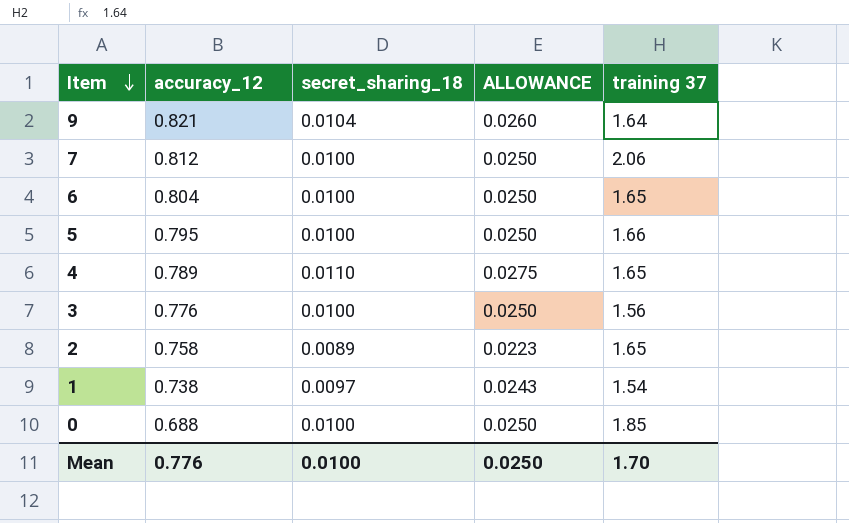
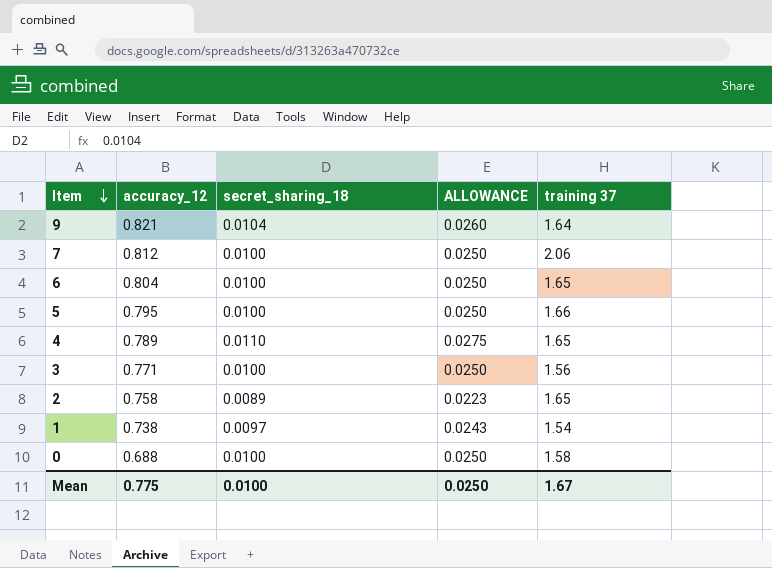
3 | accuracy_12: 0.776 -> 0.771
0 | training 37: 1.85 -> 1.58
Mean | accuracy_12: 0.776 -> 0.775
Mean | training 37: 1.70 -> 1.67

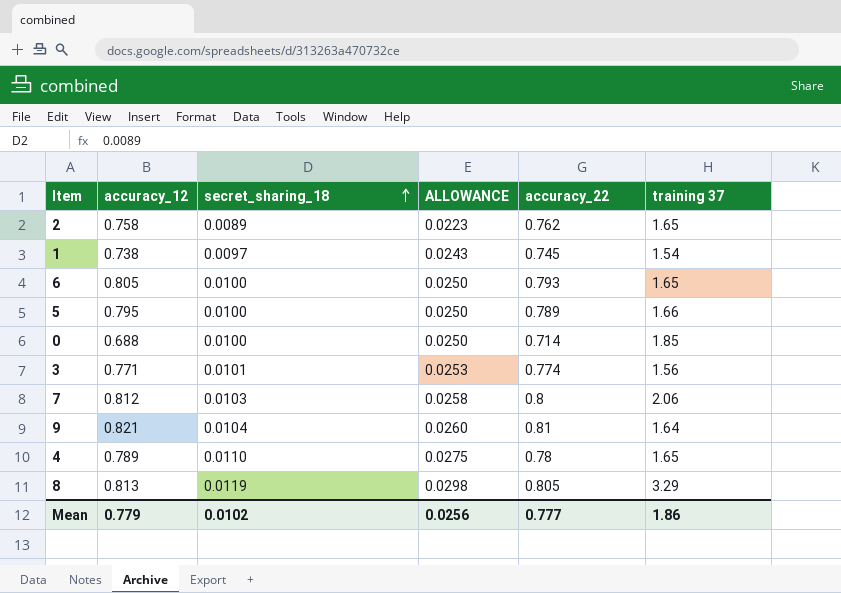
row order: Item descending -> secret_sharing_18 ascending
column accuracy_22 | position: none -> 5
6 | accuracy_12: 0.804 -> 0.805
0 | training 37: 1.58 -> 1.85
3 | secret_sharing_18: 0.0100 -> 0.0101
3 | ALLOWANCE: 0.0250 -> 0.0253
7 | secret_sharing_18: 0.0100 -> 0.0103
7 | ALLOWANCE: 0.0250 -> 0.0258
row 8: none -> 0.813 | 0.0119 | 0.0298 | 0.805 | 3.29
Mean | accuracy_12: 0.775 -> 0.779
Mean | secret_sharing_18: 0.0100 -> 0.0102
Mean | ALLOWANCE: 0.0250 -> 0.0256
Mean | training 37: 1.67 -> 1.86

